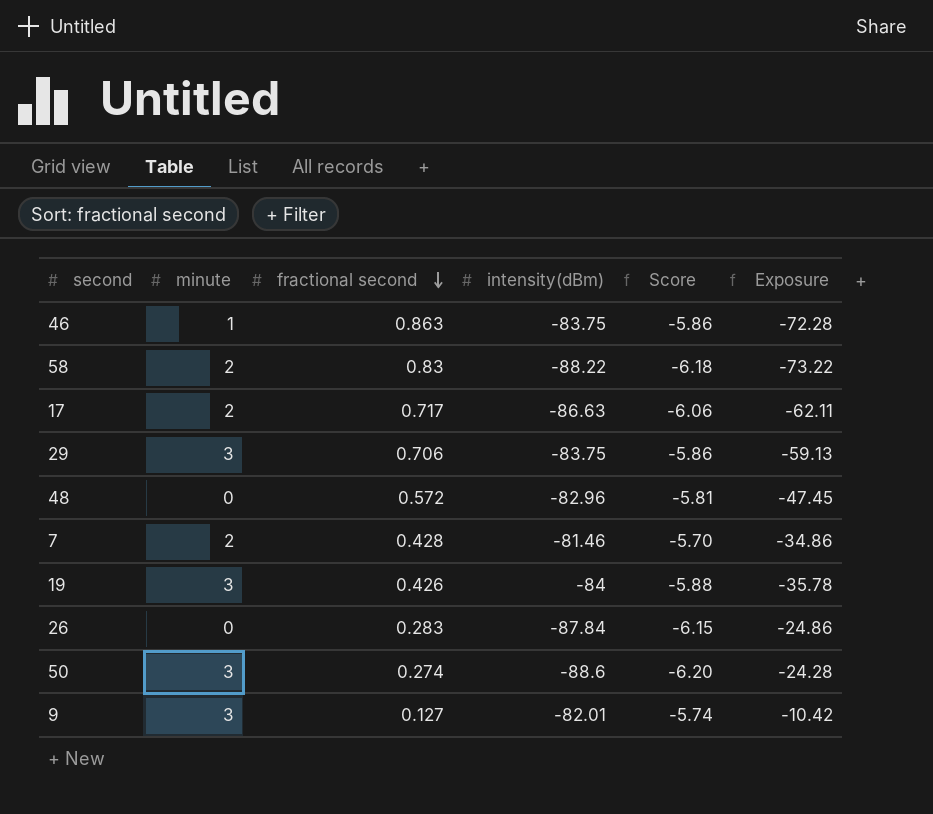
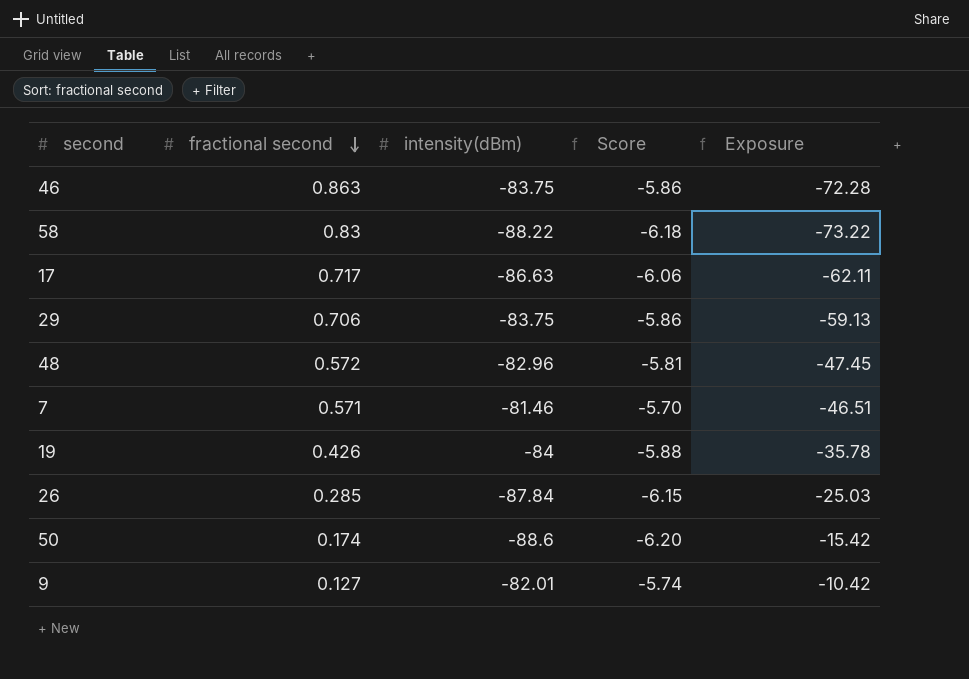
column minute | position: 2 -> none
7 | fractional second: 0.428 -> 0.571
7 | Exposure: -34.86 -> -46.51
26 | fractional second: 0.283 -> 0.285
26 | Exposure: -24.86 -> -25.03
50 | fractional second: 0.274 -> 0.174
50 | Exposure: -24.28 -> -15.42

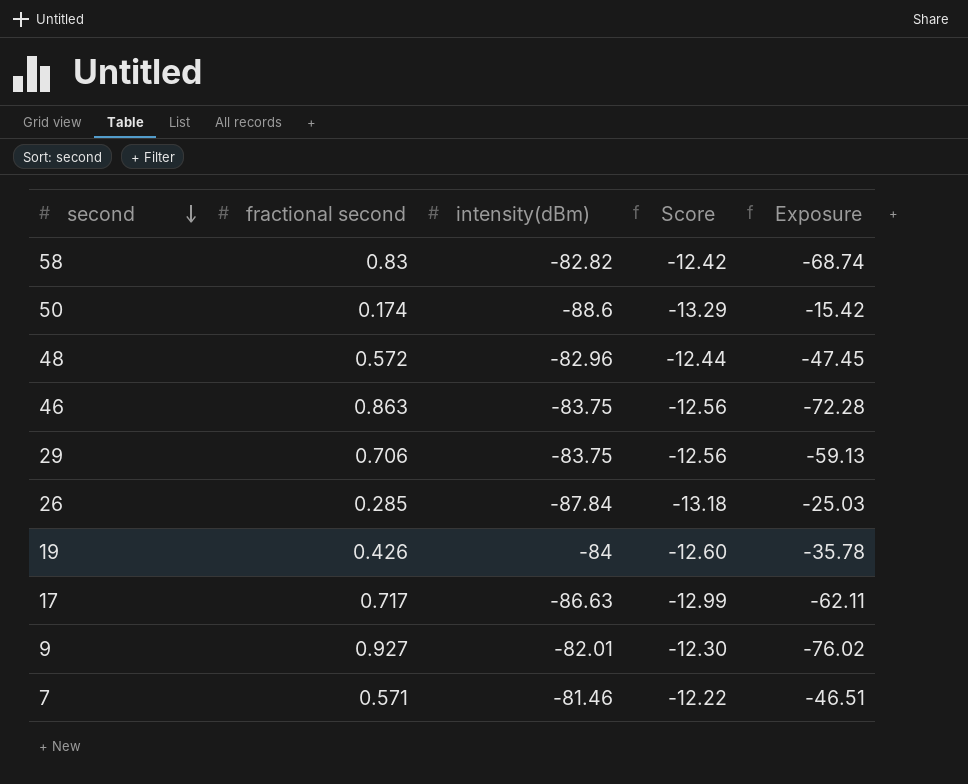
row order: fractional second descending -> second descending
column Score | formula: [intensity(dBm)] * 0.07 -> [intensity(dBm)] * 0.15
58 | intensity(dBm): -88.22 -> -82.82
58 | Exposure: -73.22 -> -68.74
9 | fractional second: 0.127 -> 0.927
9 | Exposure: -10.42 -> -76.02

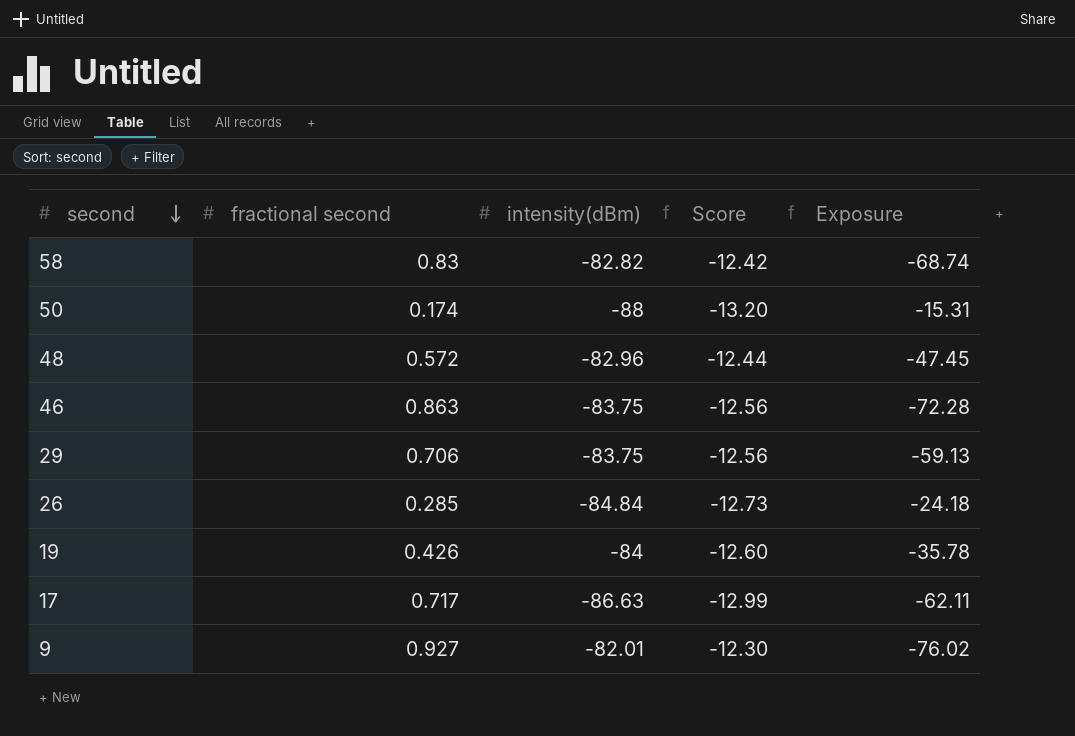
row 7: 0.571 | -81.46 | -12.22 | -46.51 -> none
50 | intensity(dBm): -88.6 -> -88
50 | Score: -13.29 -> -13.20
50 | Exposure: -15.42 -> -15.31
26 | intensity(dBm): -87.84 -> -84.84
26 | Score: -13.18 -> -12.73
26 | Exposure: -25.03 -> -24.18

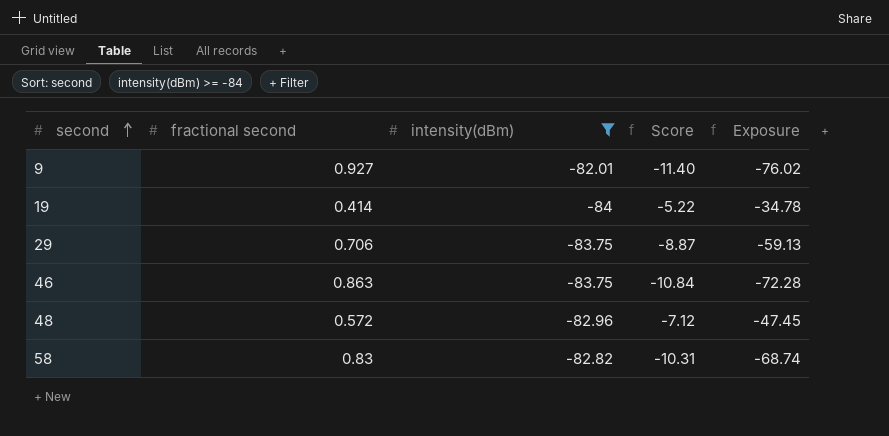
filter: none -> intensity(dBm) >= -84
row order: second descending -> second ascending
column Score | formula: [intensity(dBm)] * 0.15 -> [Exposure] * 0.15
19 | fractional second: 0.426 -> 0.414
19 | Exposure: -35.78 -> -34.78

